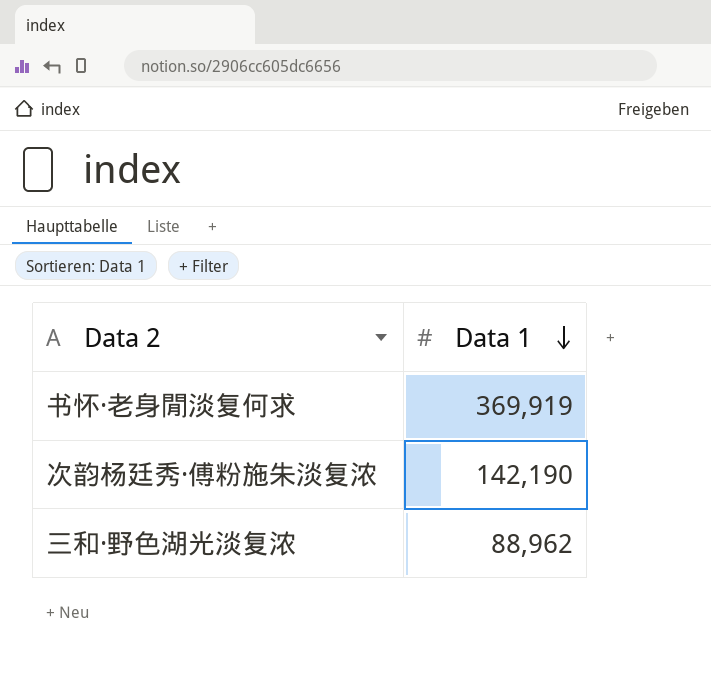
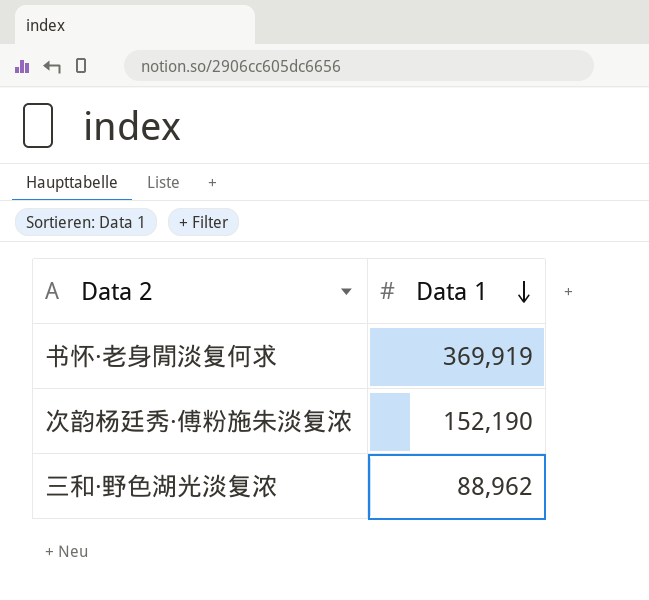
次韵杨廷秀·傅粉施朱淡复浓 | Data 1: 142,190 -> 152,190

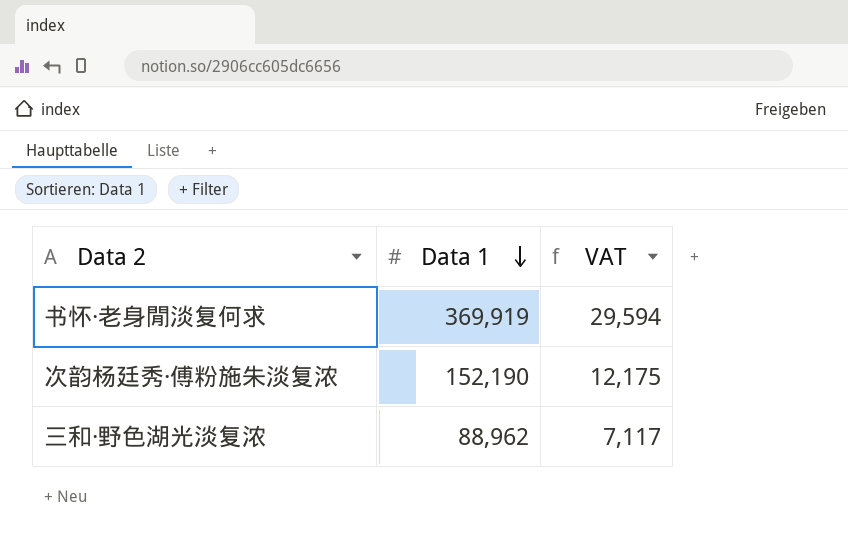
column VAT | formula: none -> [Data 1] * 0.08

